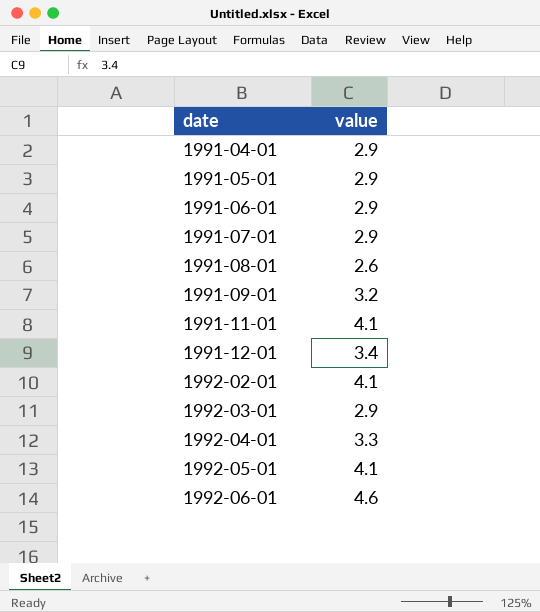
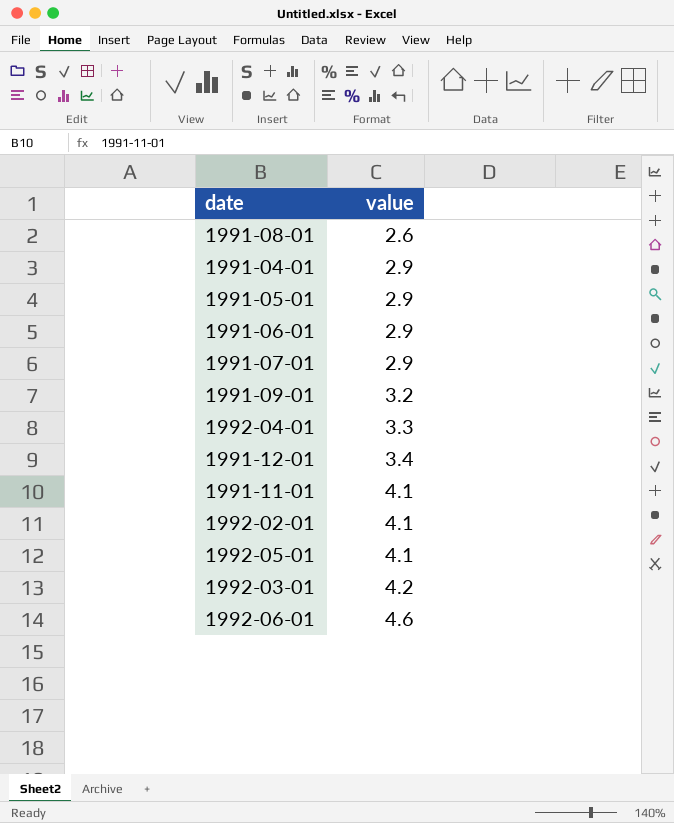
row order: date ascending -> value ascending
1992-03-01 | value: 2.9 -> 4.2

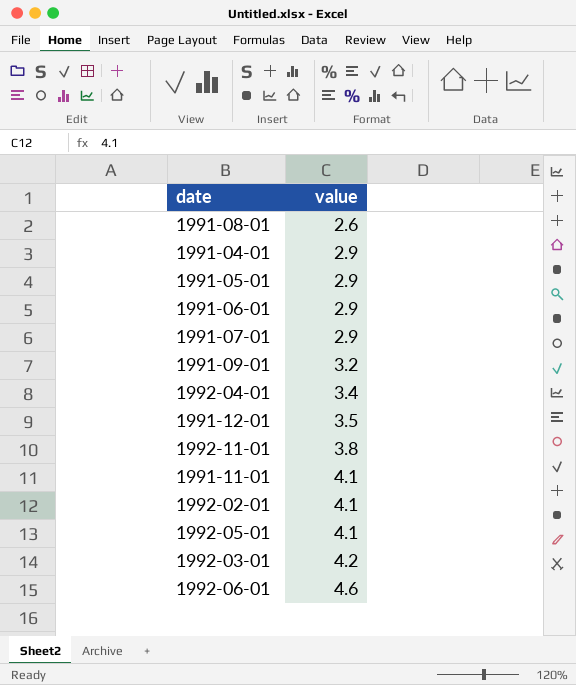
1992-04-01 | value: 3.3 -> 3.4
1991-12-01 | value: 3.4 -> 3.5
row 1992-11-01: none -> 3.8

